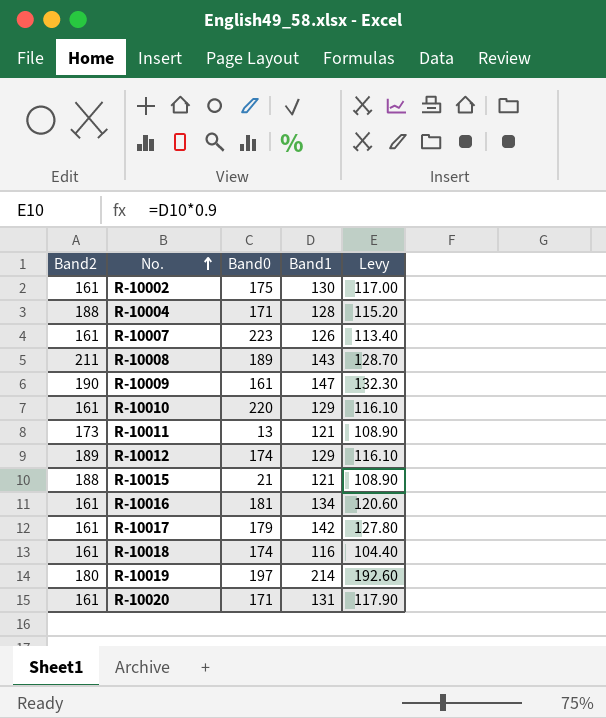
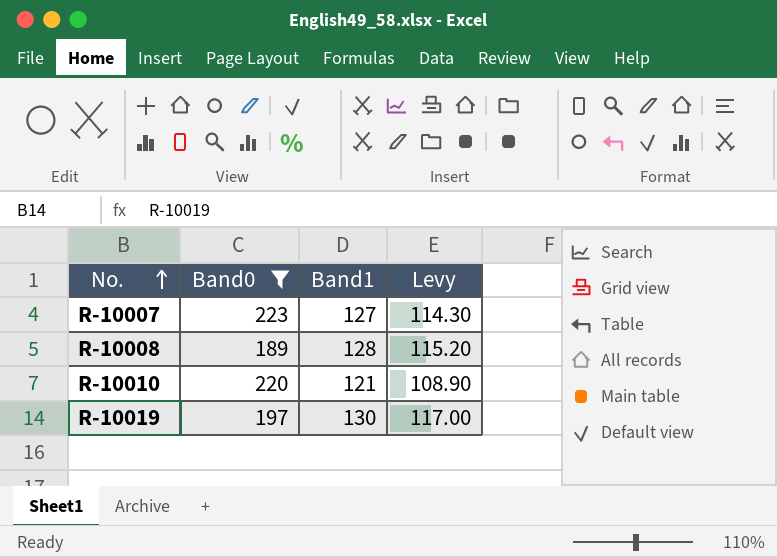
filter: none -> Band0 >= 189
column Band2 | position: 1 -> none
R-10007 | Band1: 126 -> 127
R-10007 | Levy: 113.40 -> 114.30
R-10008 | Band1: 143 -> 128
R-10008 | Levy: 128.70 -> 115.20
R-10010 | Band1: 129 -> 121
R-10010 | Levy: 116.10 -> 108.90
R-10019 | Band1: 214 -> 130
R-10019 | Levy: 192.60 -> 117.00

